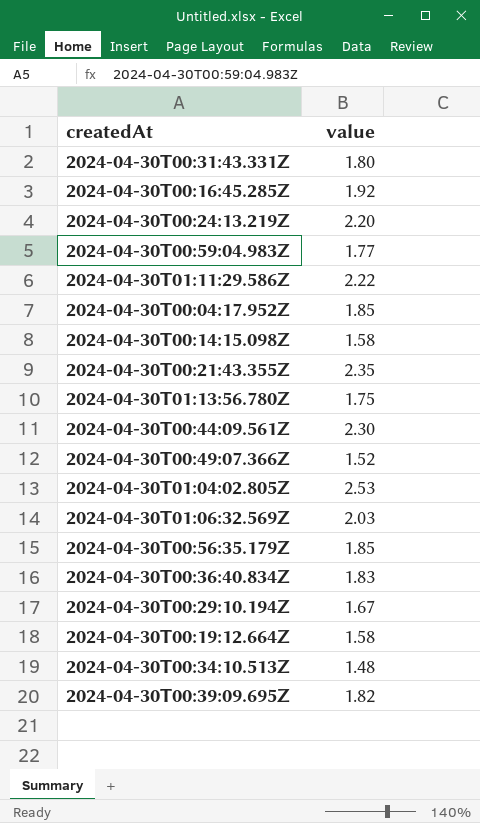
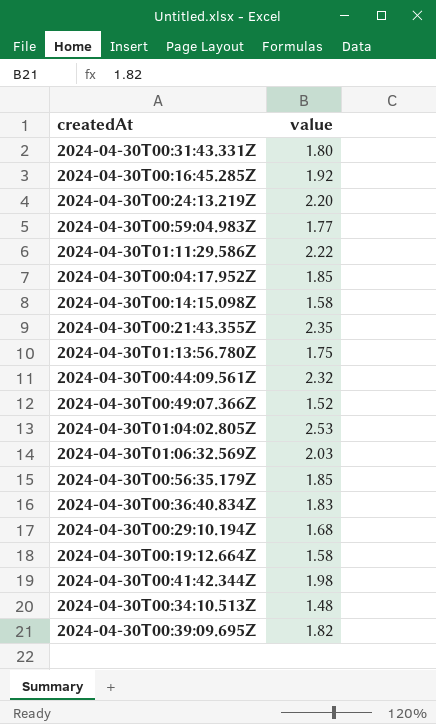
2024-04-30T00:44:09.561Z | value: 2.30 -> 2.32
2024-04-30T00:29:10.194Z | value: 1.67 -> 1.68
row 2024-04-30T00:41:42.344Z: none -> 1.98

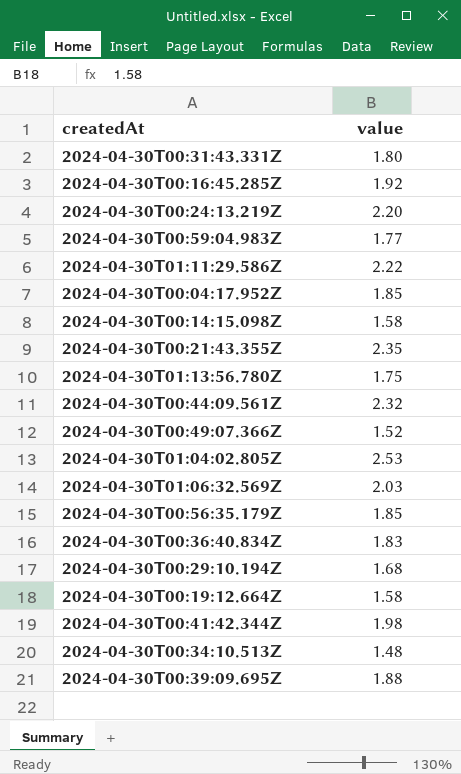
2024-04-30T00:39:09.695Z | value: 1.82 -> 1.88

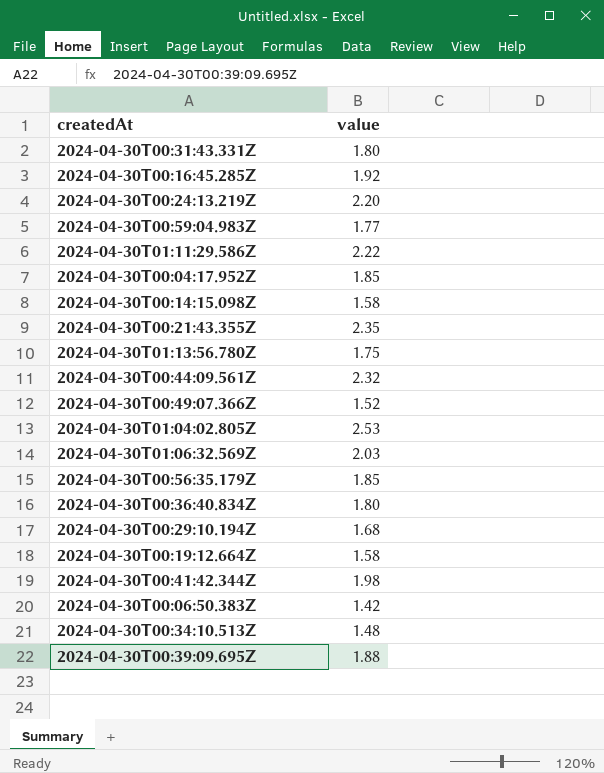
2024-04-30T00:36:40.834Z | value: 1.83 -> 1.80
row 2024-04-30T00:06:50.383Z: none -> 1.42

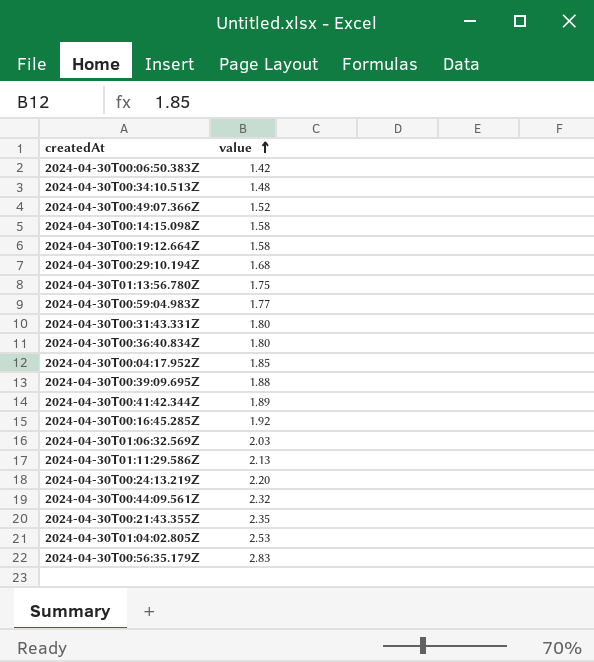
row order: none -> value ascending
2024-04-30T00:41:42.344Z | value: 1.98 -> 1.89
2024-04-30T01:11:29.586Z | value: 2.22 -> 2.13
2024-04-30T00:56:35.179Z | value: 1.85 -> 2.83

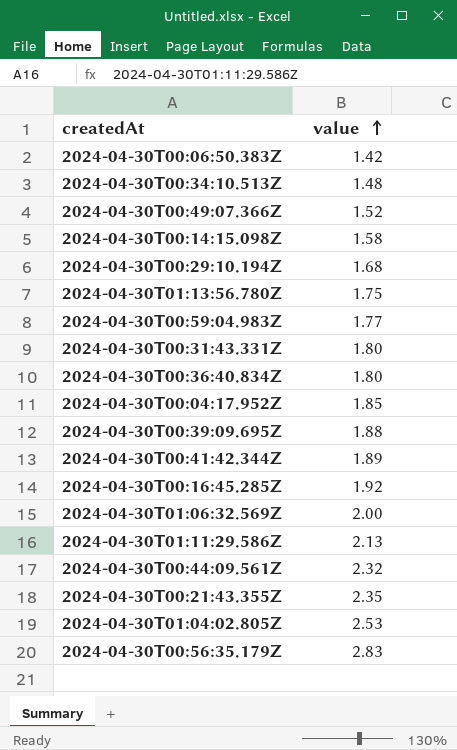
row 2024-04-30T00:19:12.664Z: 1.58 -> none
row 2024-04-30T00:24:13.219Z: 2.20 -> none
2024-04-30T01:06:32.569Z | value: 2.03 -> 2.00

